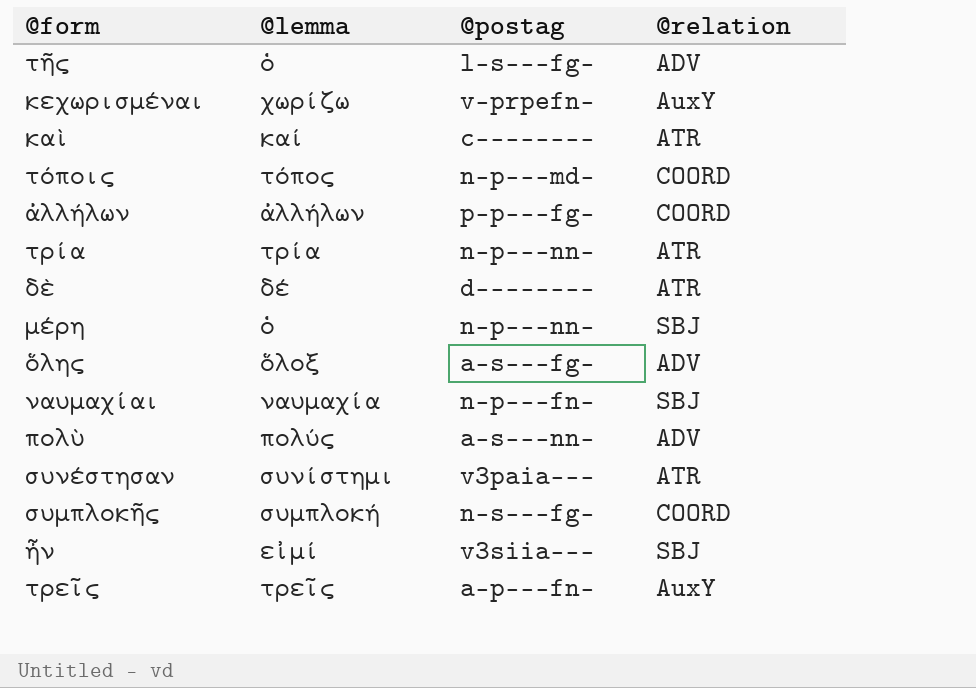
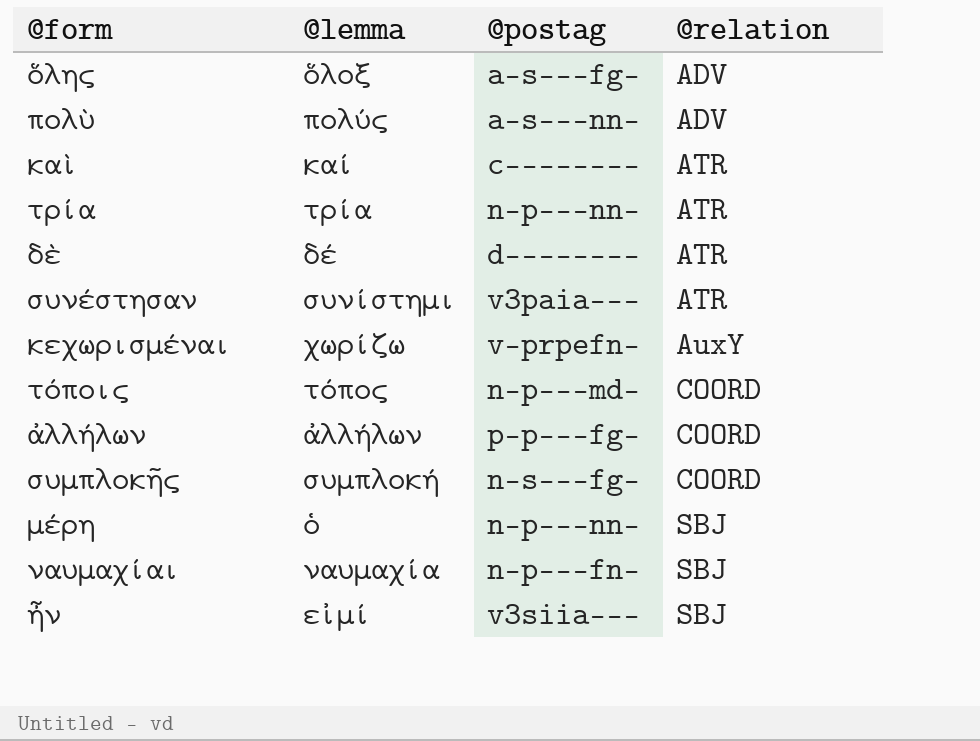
row order: none -> @relation ascending
row τῆς: ὁ | l-s---fg- | ADV -> none
row τρεῖς: τρεῖς | a-p---fn- | AuxY -> none

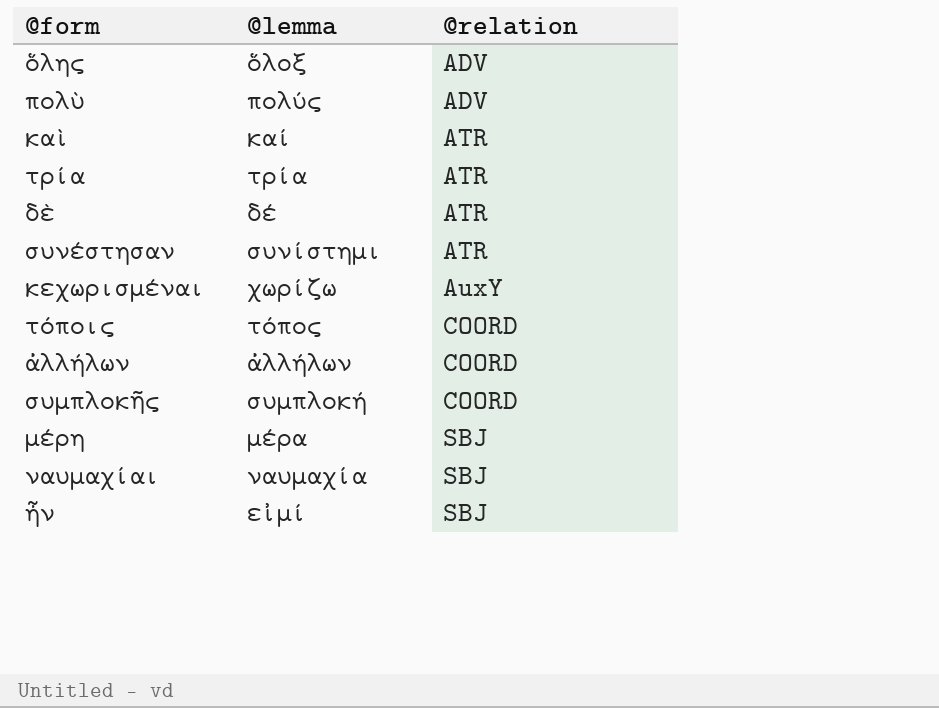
column @postag | position: 3 -> none
μέρη | @lemma: ὁ -> μέρα

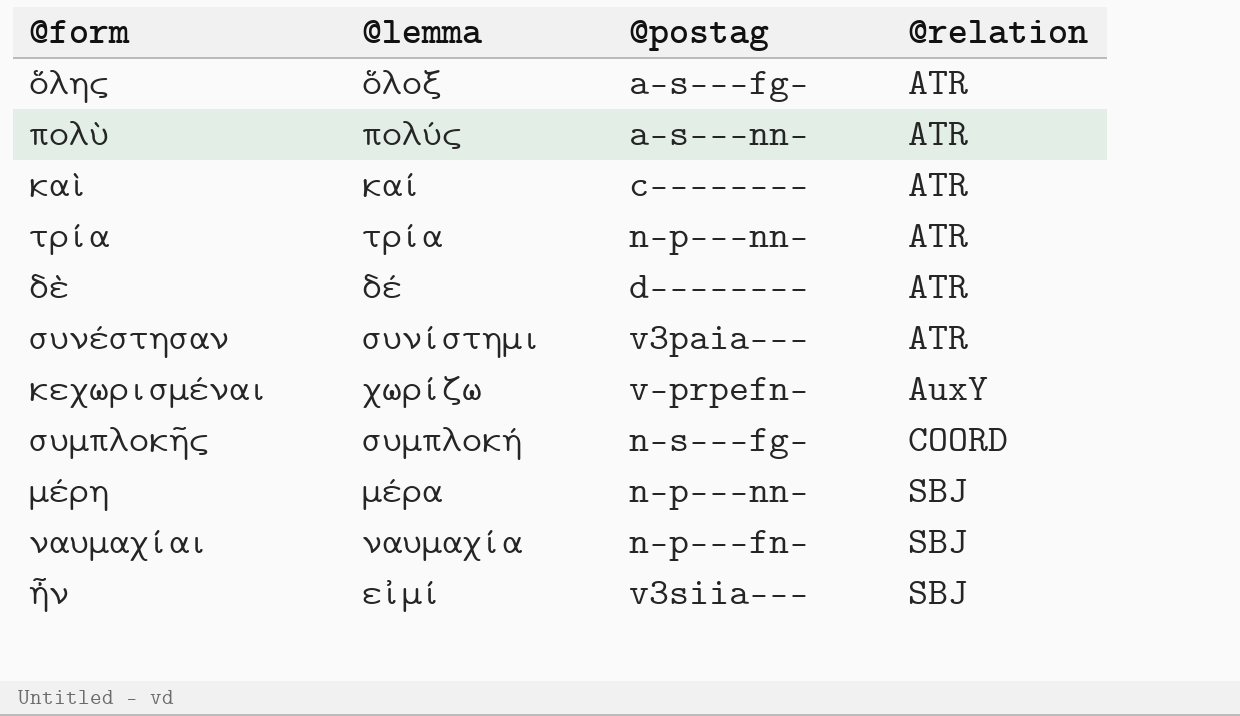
column @postag | position: none -> 3
row τόποις: τόπος | COORD -> none
row ἀλλήλων: ἀλλήλων | COORD -> none
ὅλης | @relation: ADV -> ATR
πολὺ | @relation: ADV -> ATR

